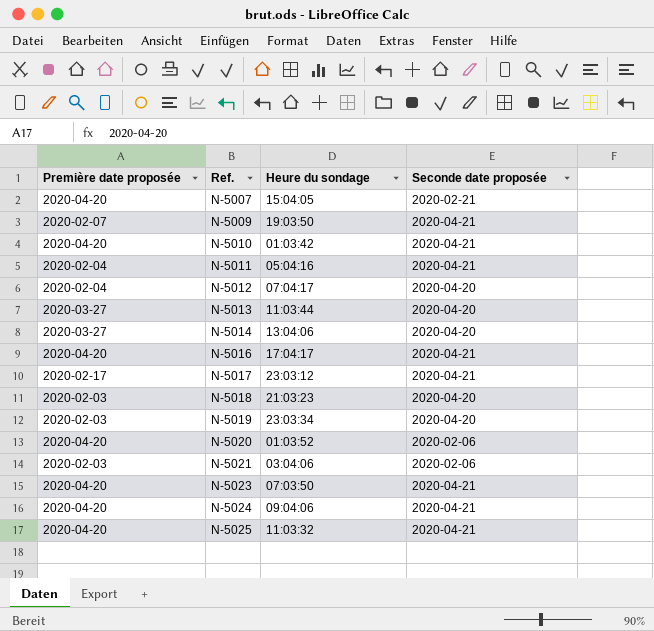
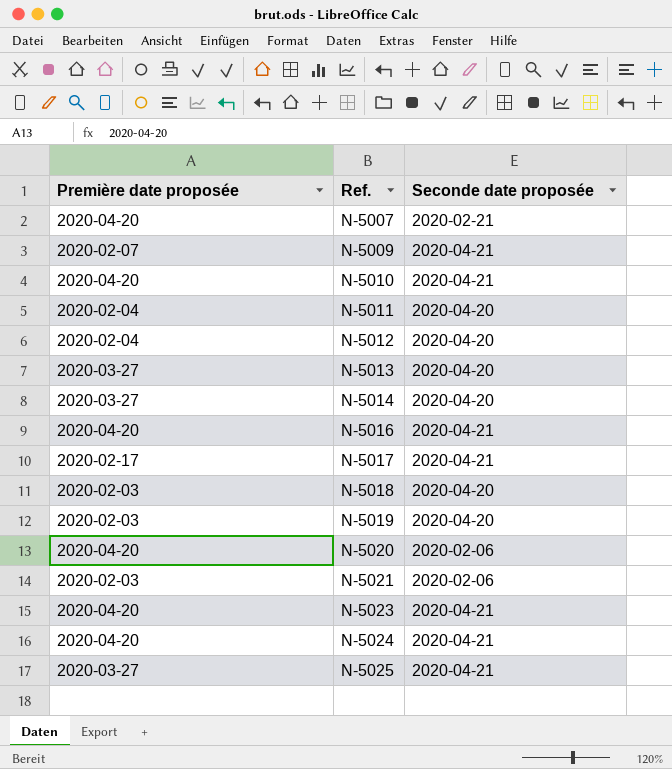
column Heure du sondage | position: 3 -> none
N-5011 | Seconde date proposée: 2020-04-21 -> 2020-04-20
N-5025 | Première date proposée: 2020-04-20 -> 2020-03-27

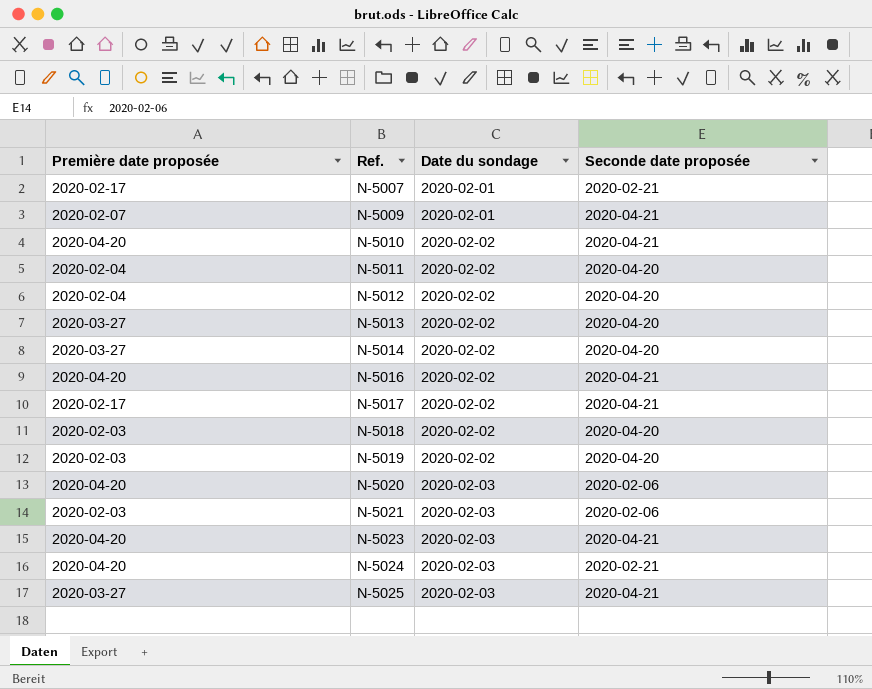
column Date du sondage | position: none -> 3
N-5007 | Première date proposée: 2020-04-20 -> 2020-02-17
N-5024 | Seconde date proposée: 2020-04-21 -> 2020-02-21

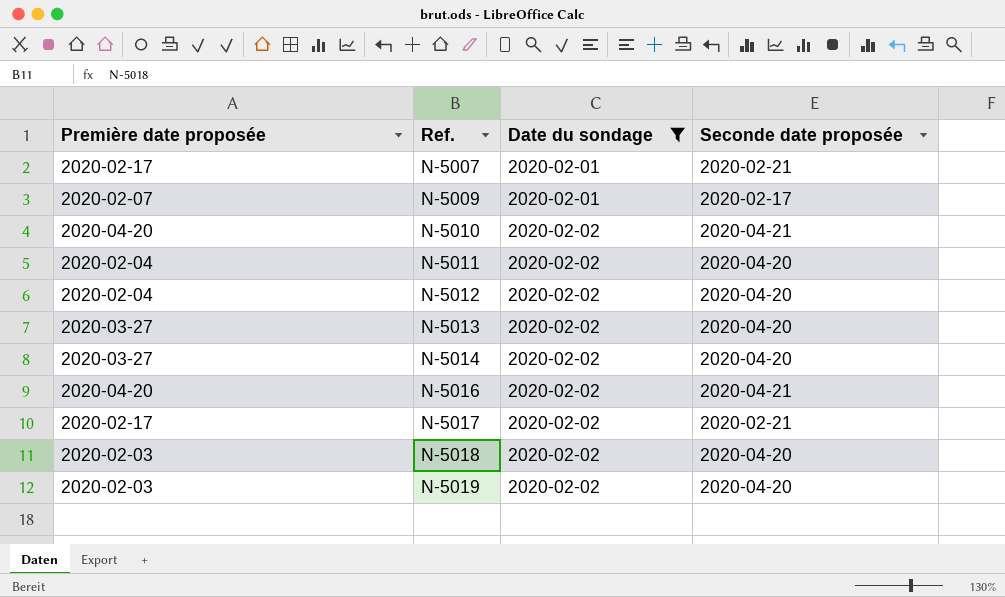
filter: none -> Date du sondage != 2020-02-03
N-5009 | Seconde date proposée: 2020-04-21 -> 2020-02-17
N-5017 | Seconde date proposée: 2020-04-21 -> 2020-02-21

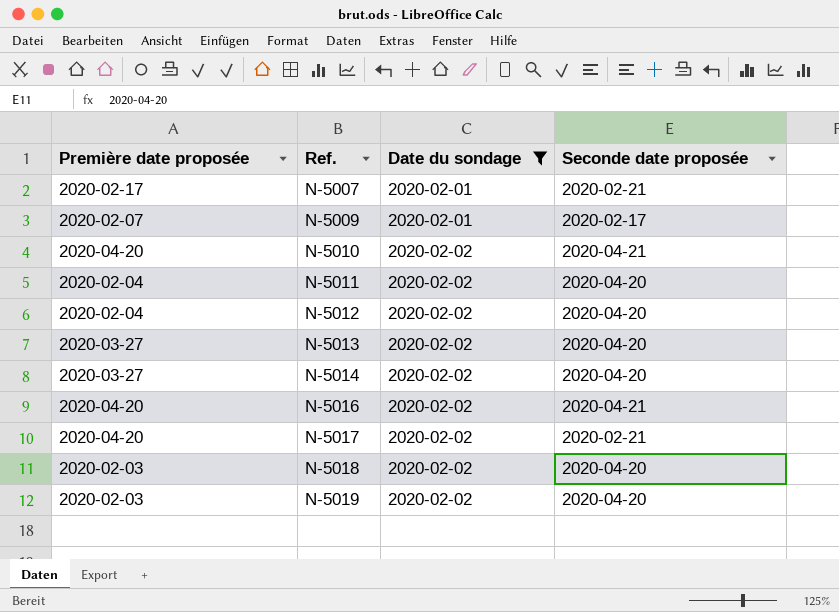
N-5017 | Première date proposée: 2020-02-17 -> 2020-04-20

